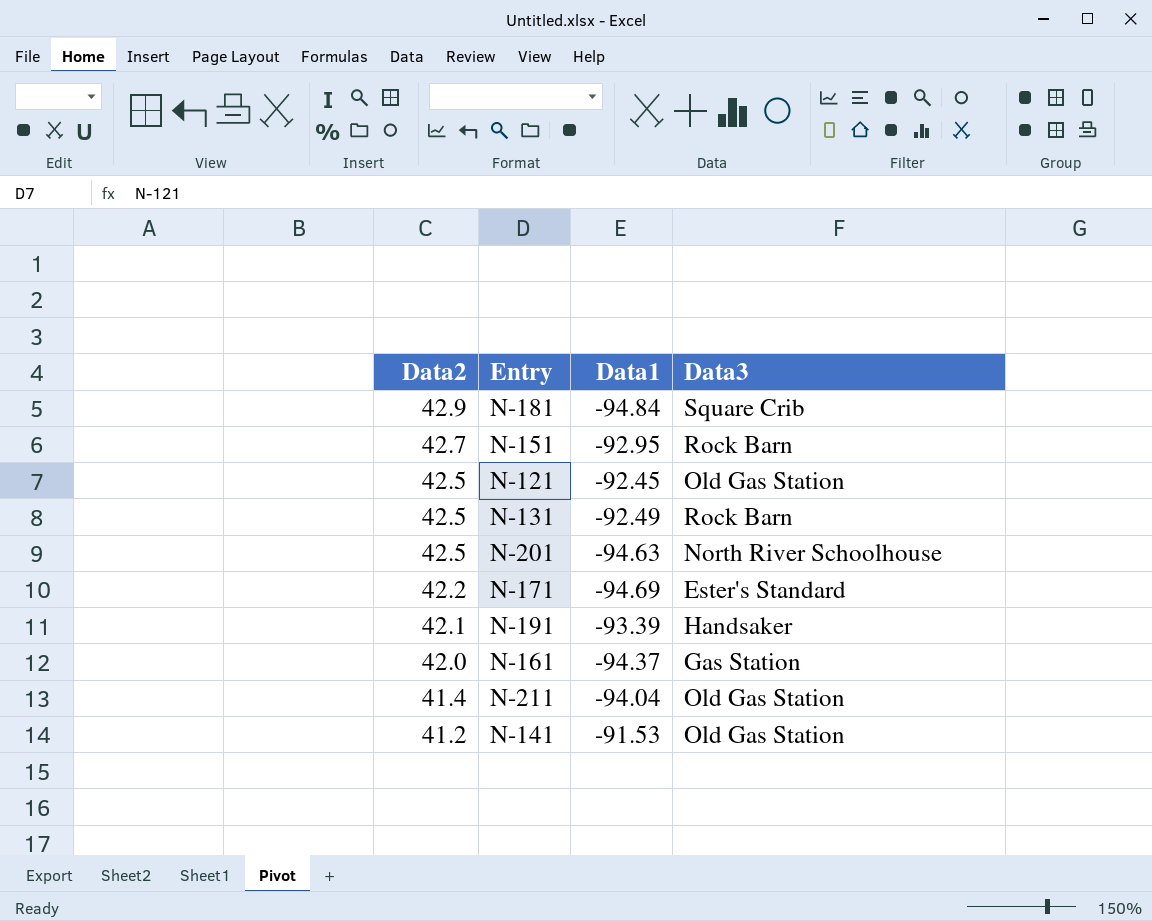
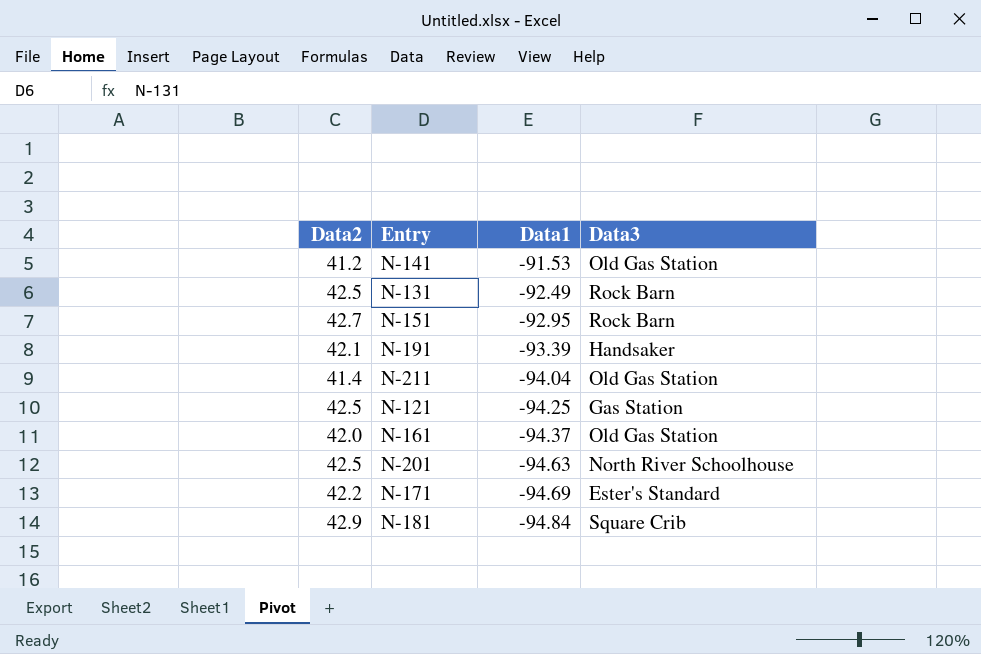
row order: Data2 descending -> Data1 descending
N-121 | Data1: -92.45 -> -94.25
N-121 | Data3: Old Gas Station -> Gas Station
N-161 | Data3: Gas Station -> Old Gas Station

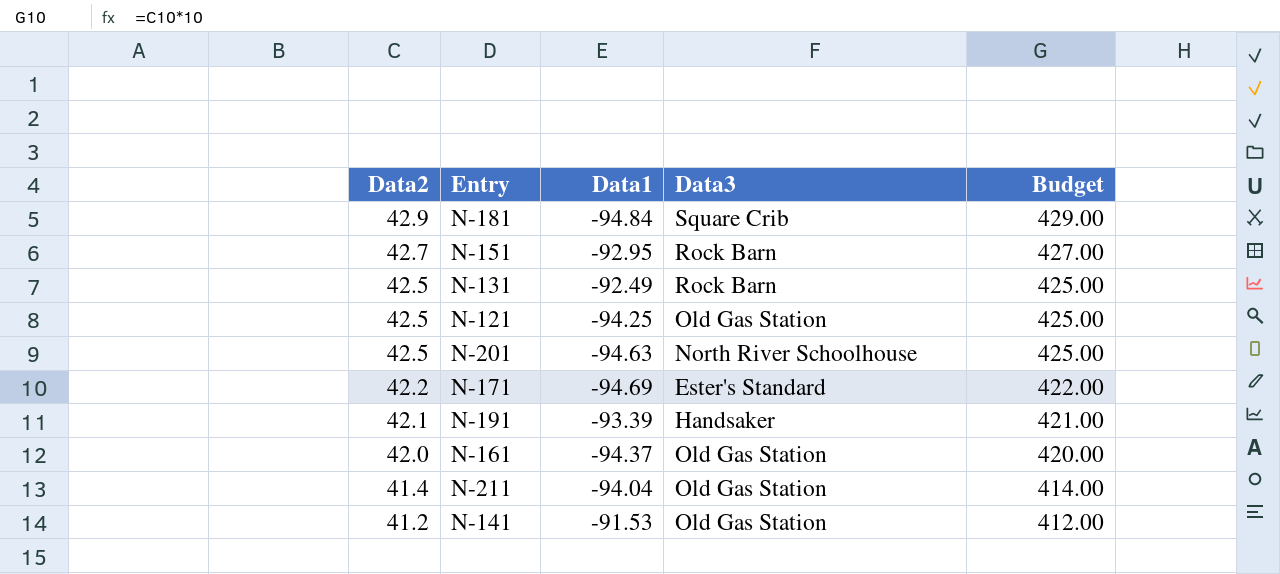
row order: Data1 descending -> Data2 descending
column Budget | formula: none -> [Data2] * 10
N-121 | Data3: Gas Station -> Old Gas Station

